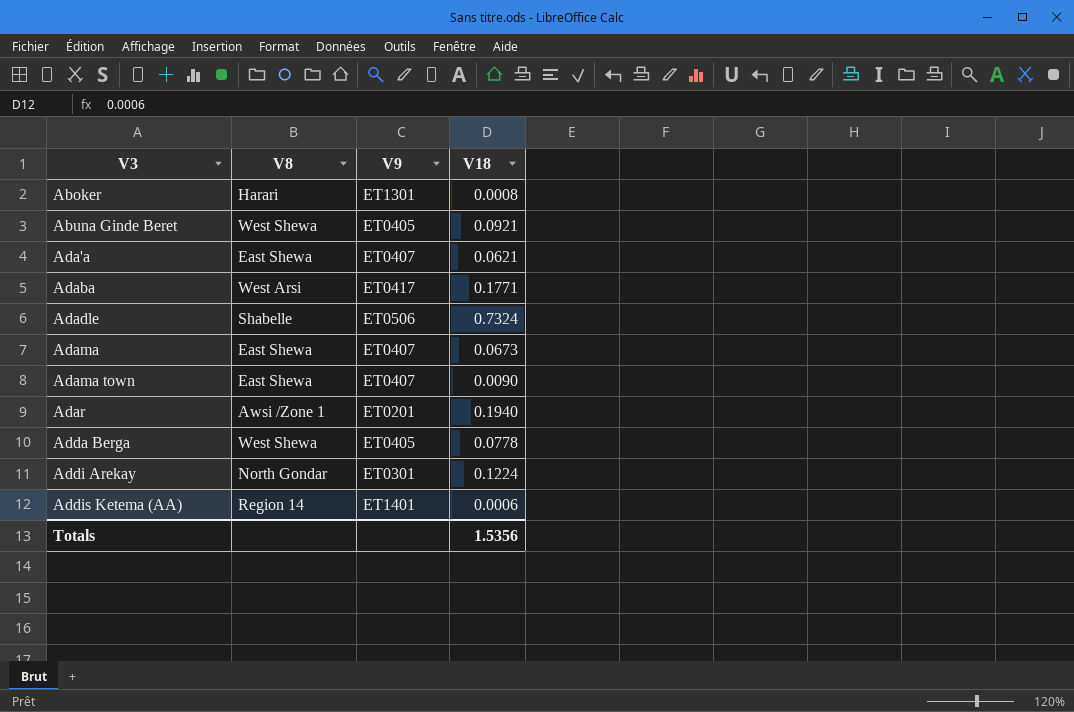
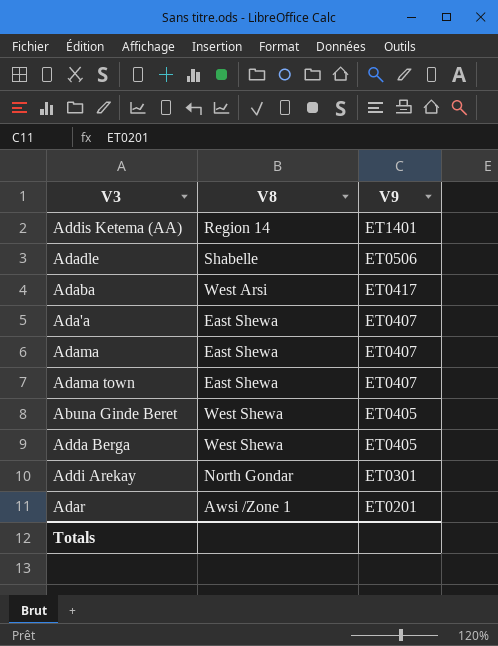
row order: V3 ascending -> V9 descending
column V18 | position: 4 -> none
row Aboker: Harari | ET1301 | 0.0008 -> none

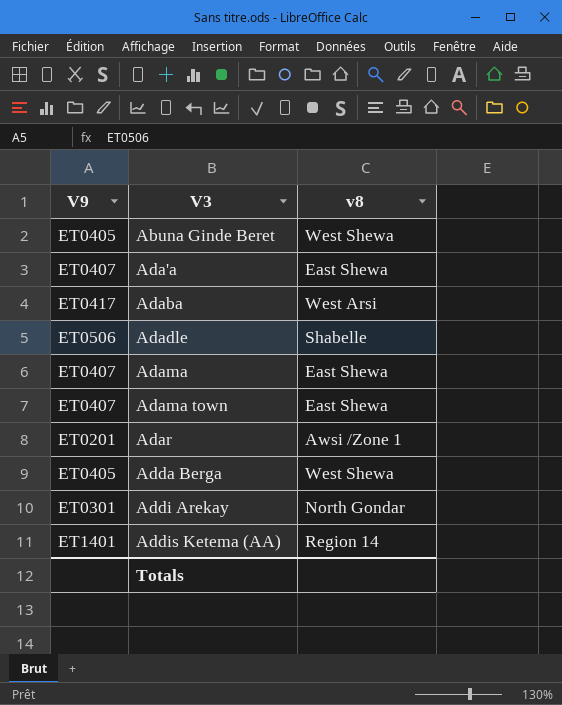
row order: V9 descending -> V3 ascending
column V9 | position: 3 -> 1
column name: V8 -> v8

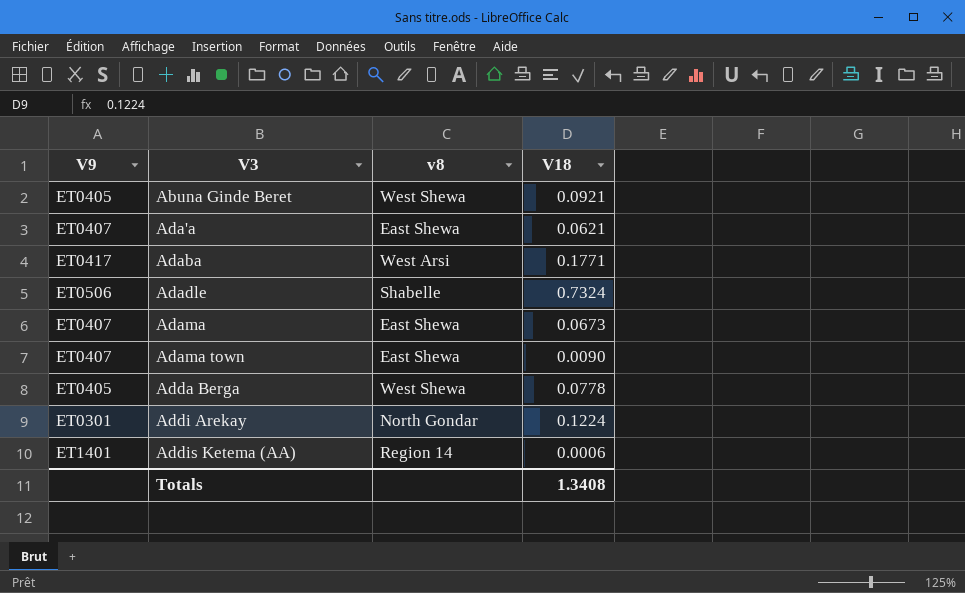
column V18 | position: none -> 4
row Adar: ET0201 | Awsi /Zone 1 -> none

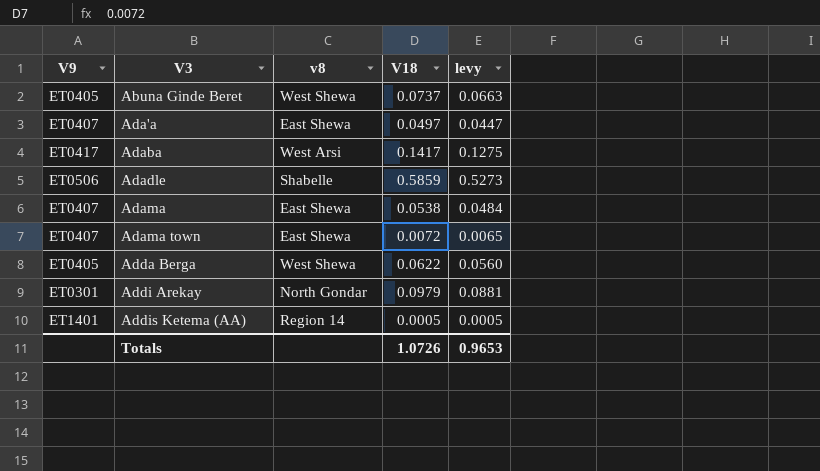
column levy | formula: none -> [V18] * 0.9
Abuna Ginde Beret | V18: 0.0921 -> 0.0737
Ada'a | V18: 0.0621 -> 0.0497
Adaba | V18: 0.1771 -> 0.1417
Adadle | V18: 0.7324 -> 0.5859
Adama | V18: 0.0673 -> 0.0538
Adama town | V18: 0.0090 -> 0.0072
Adda Berga | V18: 0.0778 -> 0.0622
Addi Arekay | V18: 0.1224 -> 0.0979
Addis Ketema (AA) | V18: 0.0006 -> 0.0005
Totals | V18: 1.3408 -> 1.0726

